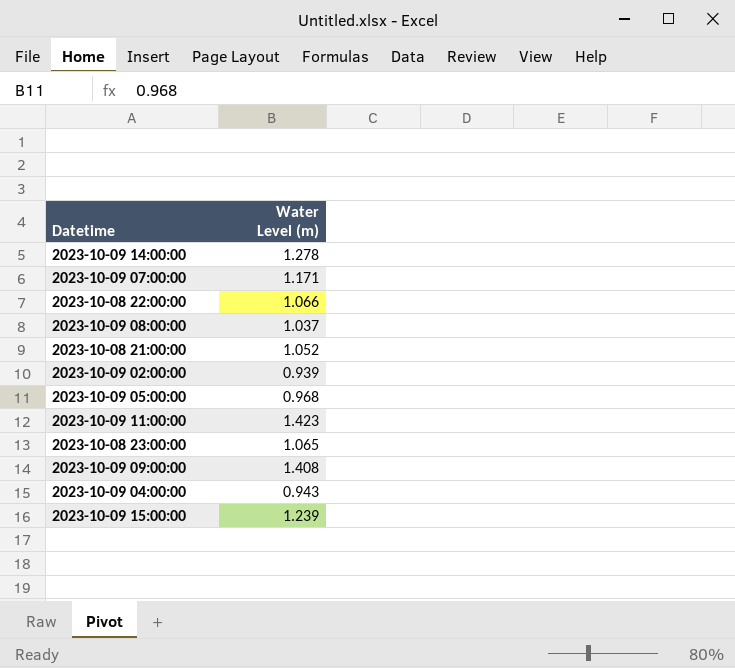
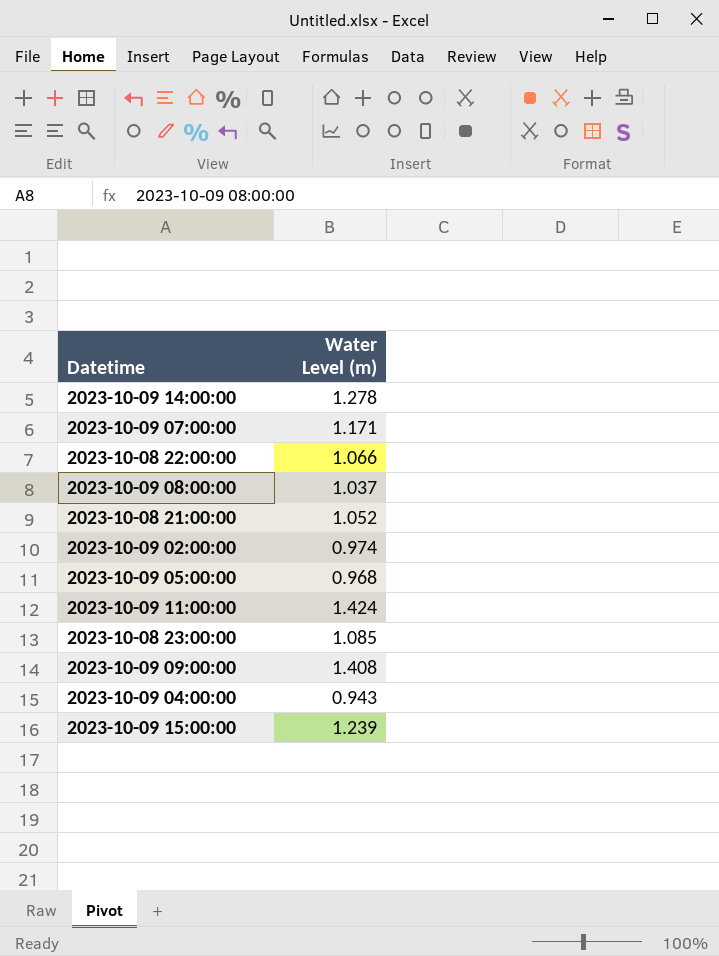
2023-10-09 02:00:00 | Water Level (m): 0.939 -> 0.974
2023-10-09 11:00:00 | Water Level (m): 1.423 -> 1.424
2023-10-08 23:00:00 | Water Level (m): 1.065 -> 1.085

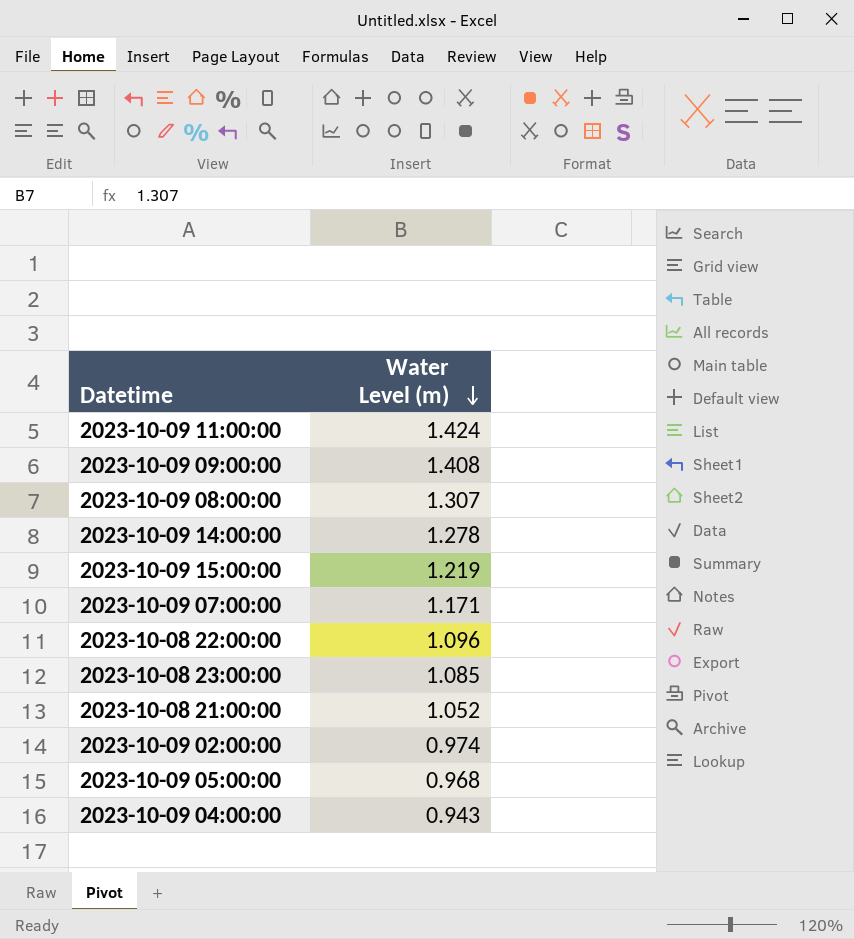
row order: none -> Water Level (m) descending
2023-10-09 08:00:00 | Water Level (m): 1.037 -> 1.307
2023-10-09 15:00:00 | Water Level (m): 1.239 -> 1.219
2023-10-08 22:00:00 | Water Level (m): 1.066 -> 1.096

